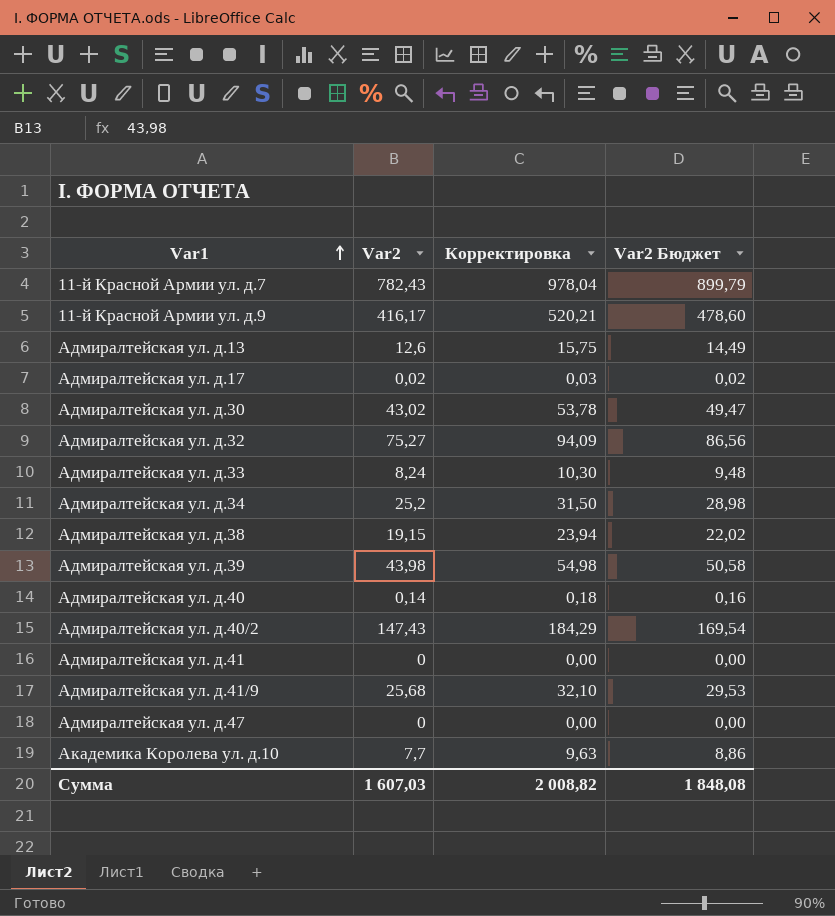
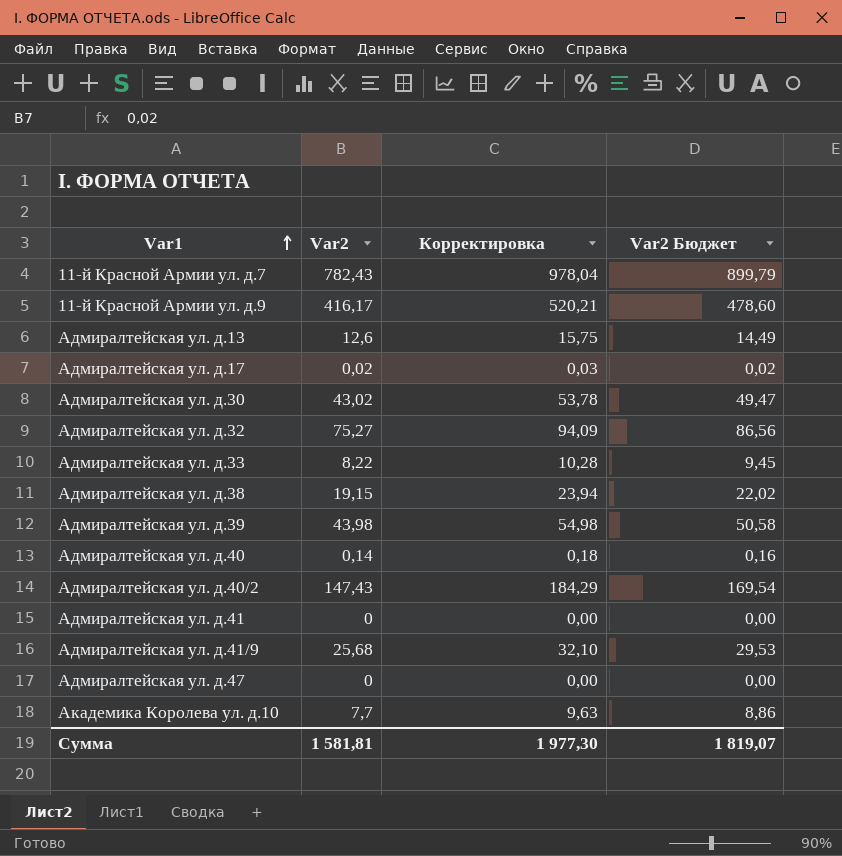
row Адмиралтейская ул. д.34: 25,2 | 31,50 | 28,98 -> none
Адмиралтейская ул. д.33 | Var2: 8,24 -> 8,22
Адмиралтейская ул. д.33 | Корректировка: 10,30 -> 10,28
Адмиралтейская ул. д.33 | Var2 Бюджет: 9,48 -> 9,45
Сумма | Var2: 1 607,03 -> 1 581,81
Сумма | Корректировка: 2 008,82 -> 1 977,30
Сумма | Var2 Бюджет: 1 848,08 -> 1 819,07

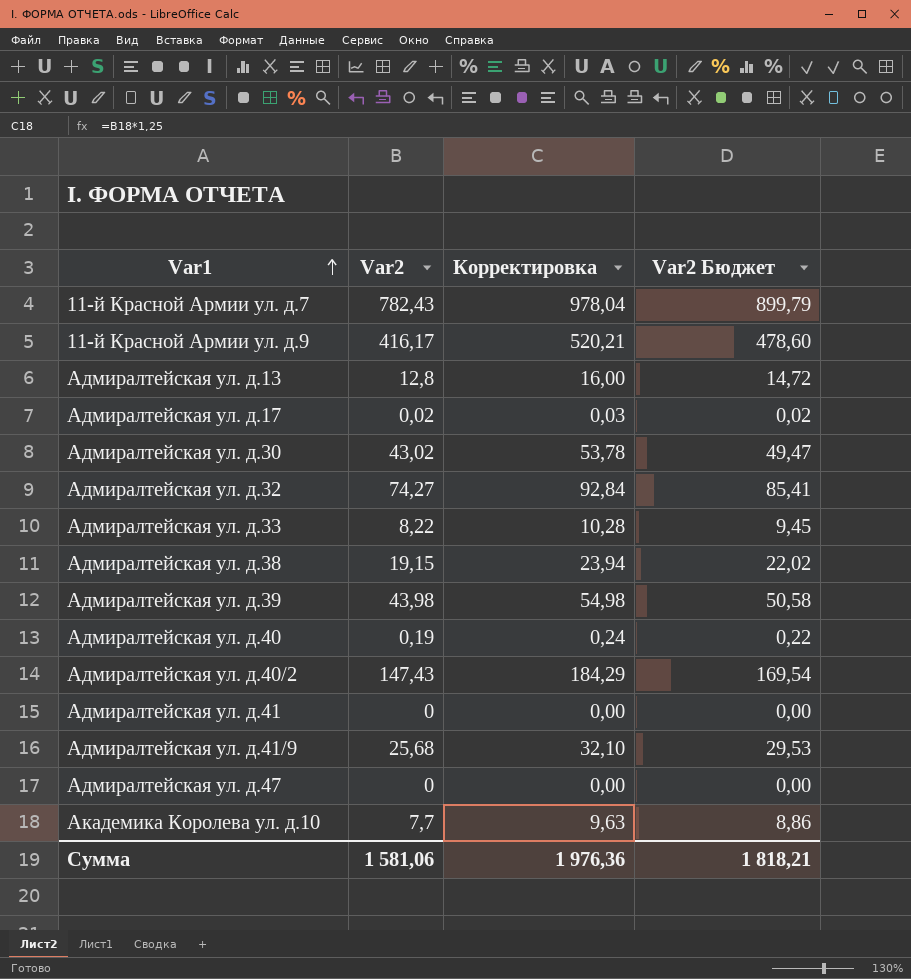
Адмиралтейская ул. д.13 | Var2: 12,6 -> 12,8
Адмиралтейская ул. д.13 | Корректировка: 15,75 -> 16,00
Адмиралтейская ул. д.13 | Var2 Бюджет: 14,49 -> 14,72
Адмиралтейская ул. д.32 | Var2: 75,27 -> 74,27
Адмиралтейская ул. д.32 | Корректировка: 94,09 -> 92,84
Адмиралтейская ул. д.32 | Var2 Бюджет: 86,56 -> 85,41
Адмиралтейская ул. д.40 | Var2: 0,14 -> 0,19
Адмиралтейская ул. д.40 | Корректировка: 0,18 -> 0,24
Адмиралтейская ул. д.40 | Var2 Бюджет: 0,16 -> 0,22
Сумма | Var2: 1 581,81 -> 1 581,06
Сумма | Корректировка: 1 977,30 -> 1 976,36
Сумма | Var2 Бюджет: 1 819,07 -> 1 818,21

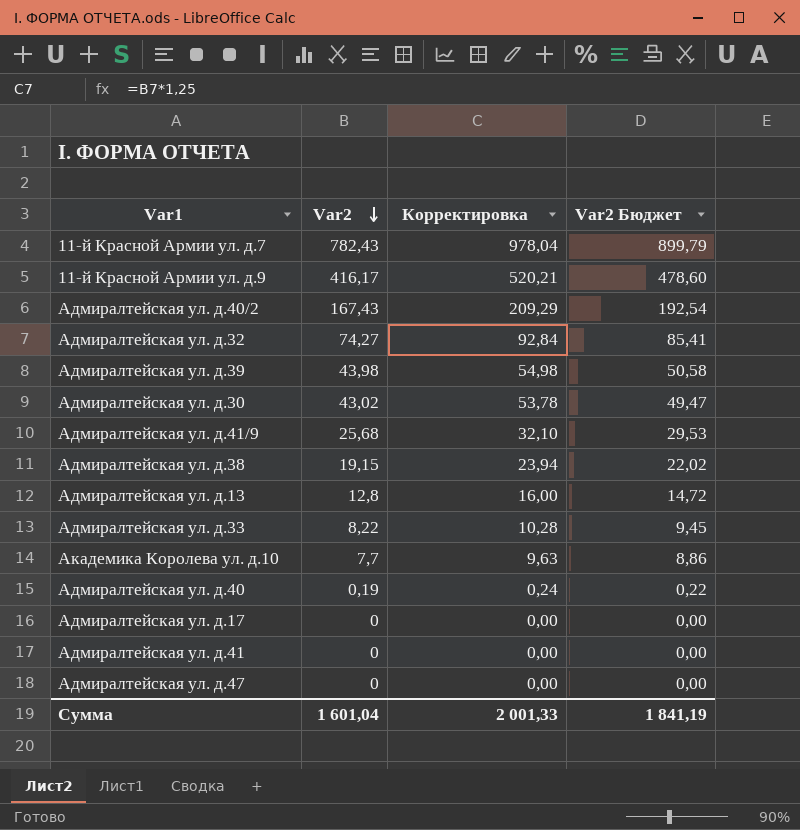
row order: Var1 ascending -> Var2 descending
Адмиралтейская ул. д.40/2 | Var2: 147,43 -> 167,43
Адмиралтейская ул. д.40/2 | Корректировка: 184,29 -> 209,29
Адмиралтейская ул. д.40/2 | Var2 Бюджет: 169,54 -> 192,54
Адмиралтейская ул. д.17 | Var2: 0,02 -> 0
Адмиралтейская ул. д.17 | Корректировка: 0,03 -> 0,00
Адмиралтейская ул. д.17 | Var2 Бюджет: 0,02 -> 0,00
Сумма | Var2: 1 581,06 -> 1 601,04
Сумма | Корректировка: 1 976,36 -> 2 001,33
Сумма | Var2 Бюджет: 1 818,21 -> 1 841,19

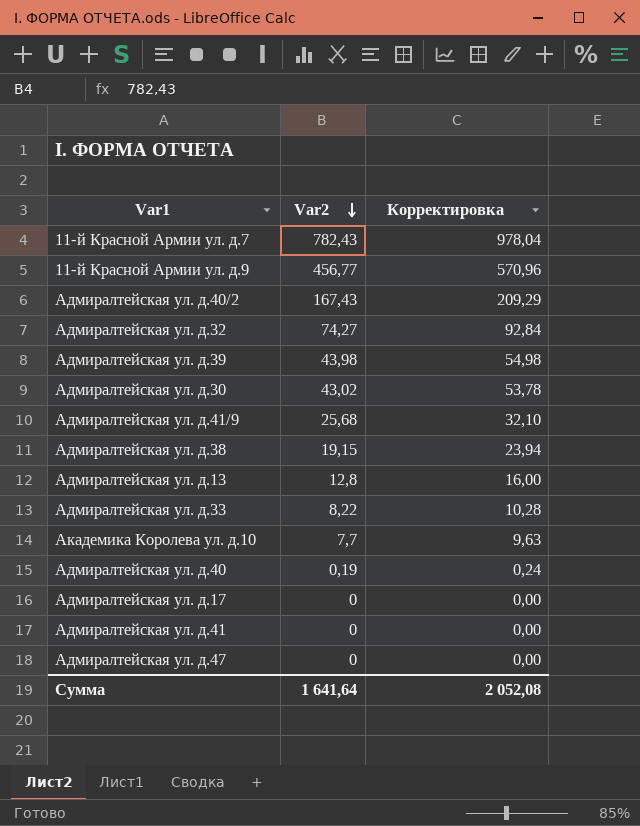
column Var2 Бюджет | formula: [Var2] * 1,15 -> none
11-й Красной Армии ул. д.9 | Var2: 416,17 -> 456,77
11-й Красной Армии ул. д.9 | Корректировка: 520,21 -> 570,96
Сумма | Var2: 1 601,04 -> 1 641,64
Сумма | Корректировка: 2 001,33 -> 2 052,08

